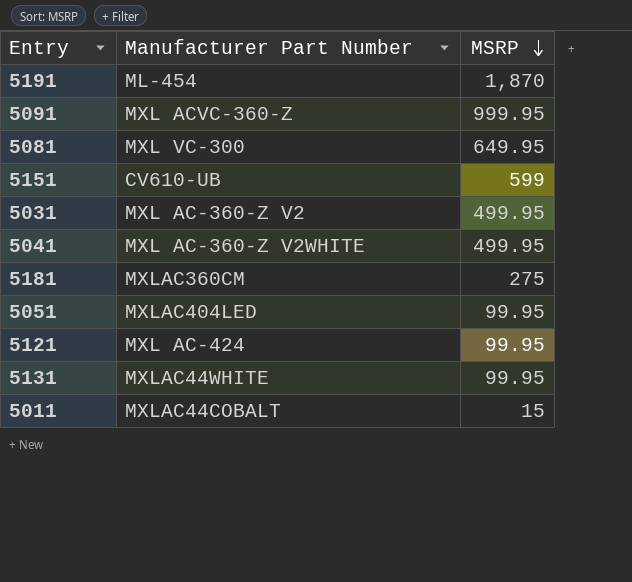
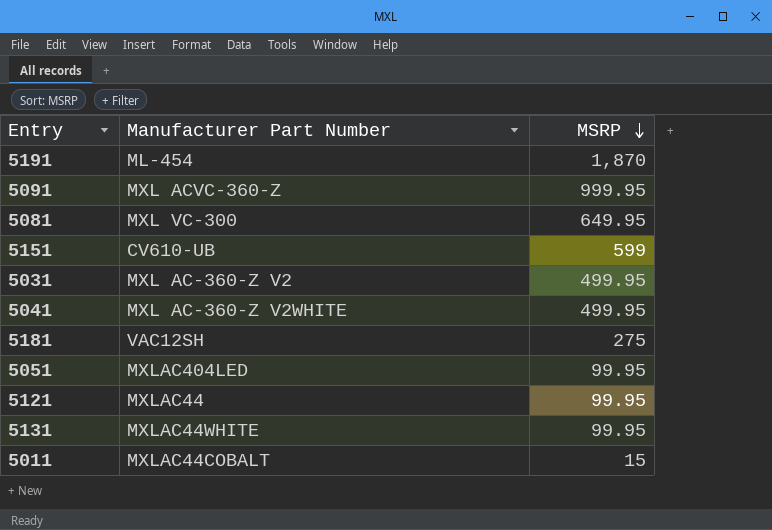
5181 | Manufacturer Part Number: MXLAC360CM -> VAC12SH
5121 | Manufacturer Part Number: MXL AC-424 -> MXLAC44

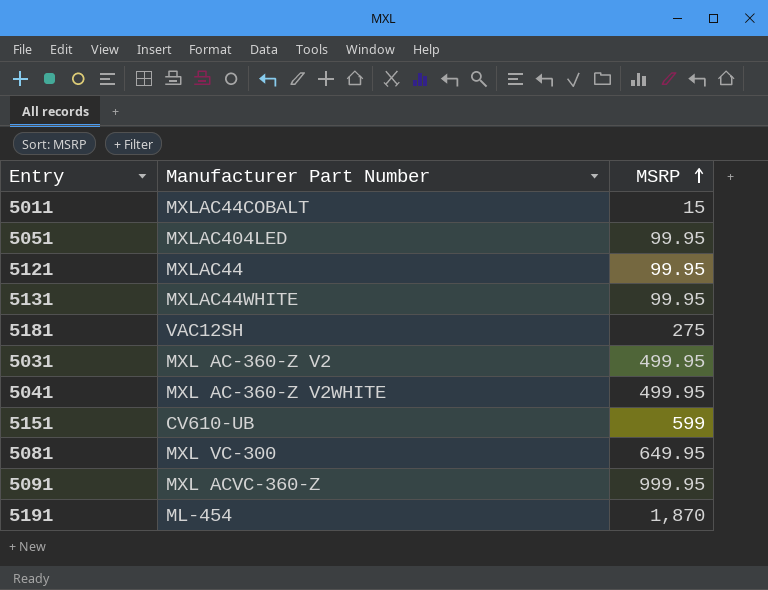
row order: MSRP descending -> MSRP ascending

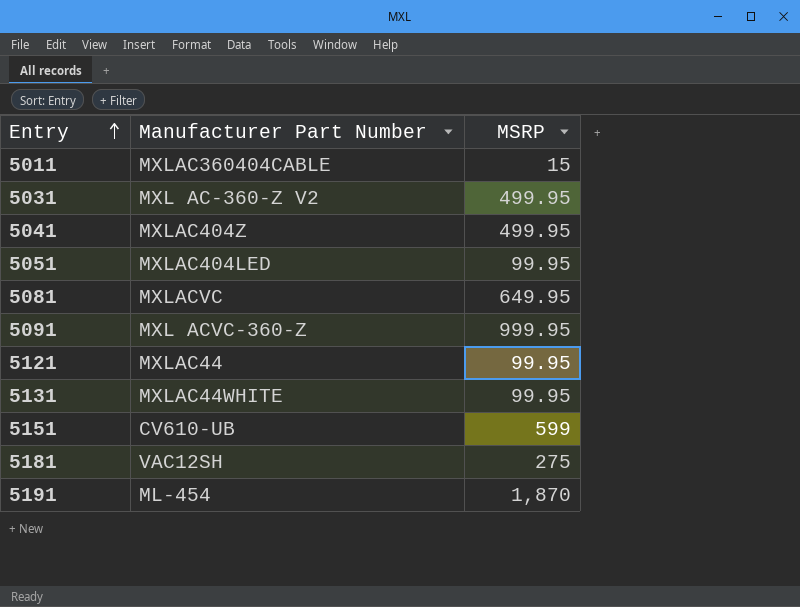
row order: MSRP ascending -> Entry ascending
5011 | Manufacturer Part Number: MXLAC44COBALT -> MXLAC360404CABLE
5041 | Manufacturer Part Number: MXL AC-360-Z V2WHITE -> MXLAC404Z
5081 | Manufacturer Part Number: MXL VC-300 -> MXLACVC

